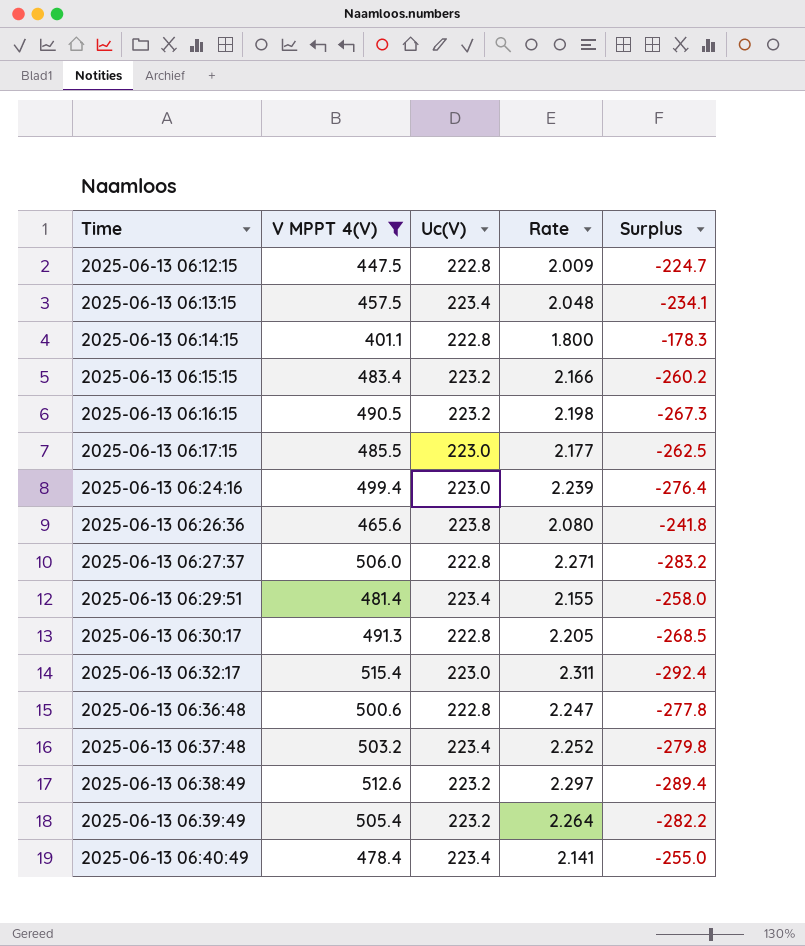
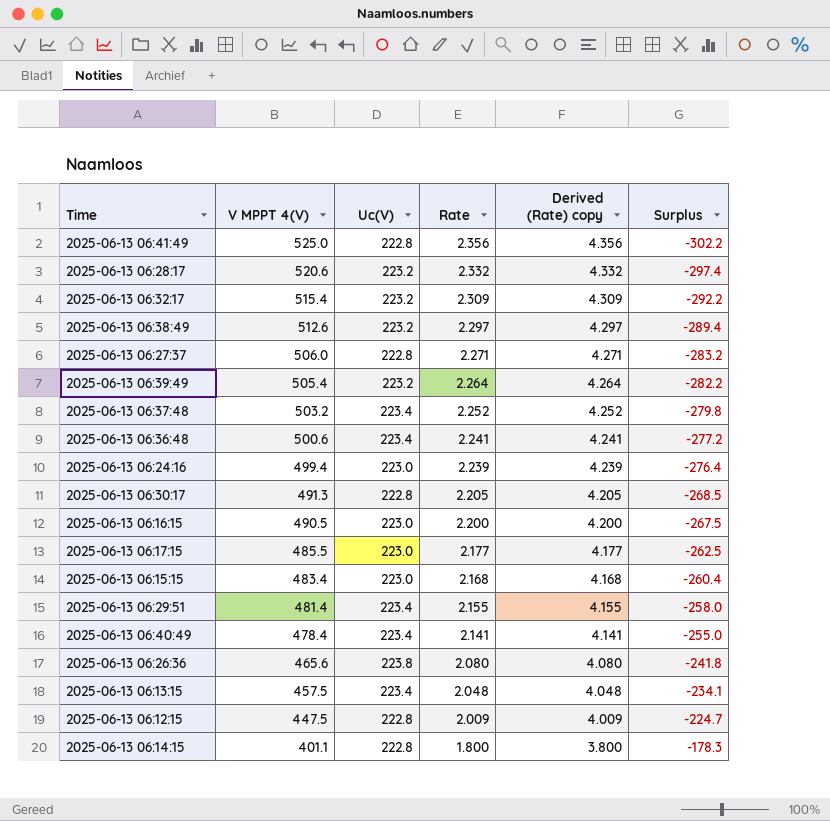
filter: V MPPT 4(V) <= 515.4 -> none
row order: Time ascending -> V MPPT 4(V) descending
column Derived (Rate) copy | formula: none -> [Rate] + 2
2025-06-13 06:32:17 | Uc(V): 223.0 -> 223.2
2025-06-13 06:32:17 | Rate: 2.311 -> 2.309
2025-06-13 06:32:17 | Surplus: -292.4 -> -292.2
2025-06-13 06:36:48 | Uc(V): 222.8 -> 223.4
2025-06-13 06:36:48 | Rate: 2.247 -> 2.241
2025-06-13 06:36:48 | Surplus: -277.8 -> -277.2
2025-06-13 06:16:15 | Uc(V): 223.2 -> 223.0
2025-06-13 06:16:15 | Rate: 2.198 -> 2.200
2025-06-13 06:16:15 | Surplus: -267.3 -> -267.5
2025-06-13 06:15:15 | Uc(V): 223.2 -> 223.0
2025-06-13 06:15:15 | Rate: 2.166 -> 2.168
2025-06-13 06:15:15 | Surplus: -260.2 -> -260.4

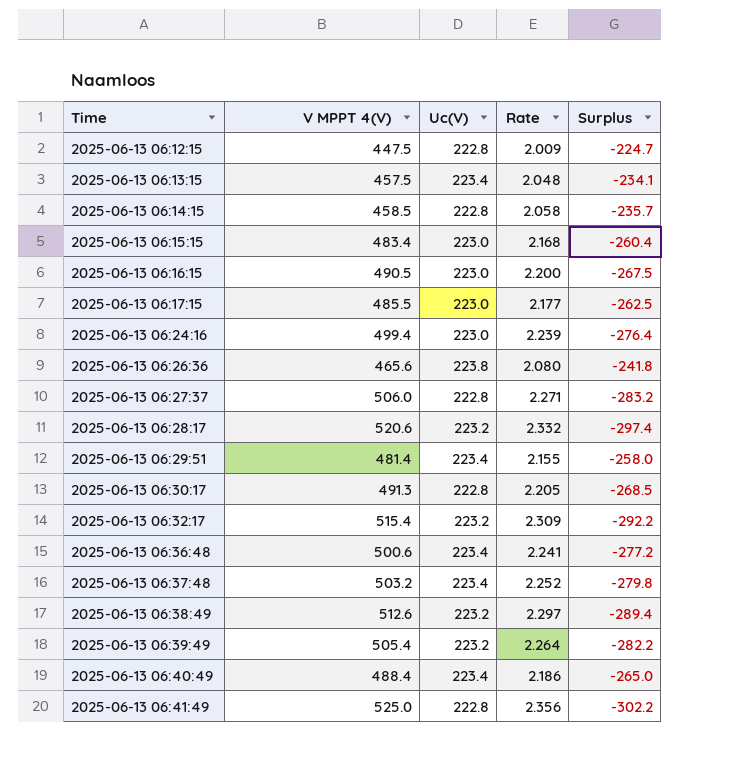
row order: V MPPT 4(V) descending -> Time ascending
column Derived (Rate) copy | formula: [Rate] + 2 -> none
2025-06-13 06:14:15 | V MPPT 4(V): 401.1 -> 458.5
2025-06-13 06:14:15 | Rate: 1.800 -> 2.058
2025-06-13 06:14:15 | Surplus: -178.3 -> -235.7
2025-06-13 06:40:49 | V MPPT 4(V): 478.4 -> 488.4
2025-06-13 06:40:49 | Rate: 2.141 -> 2.186
2025-06-13 06:40:49 | Surplus: -255.0 -> -265.0

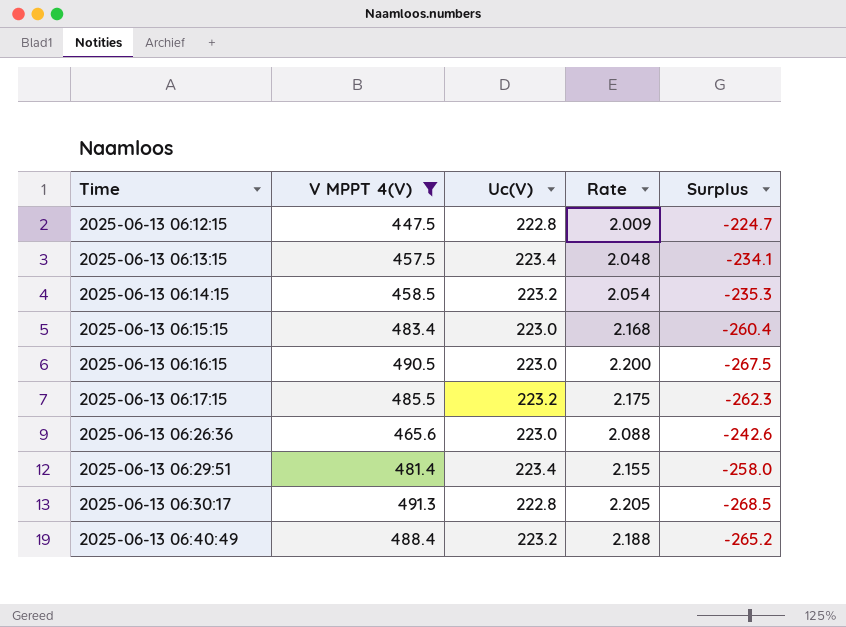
filter: none -> V MPPT 4(V) <= 491.3
2025-06-13 06:14:15 | Uc(V): 222.8 -> 223.2
2025-06-13 06:14:15 | Rate: 2.058 -> 2.054
2025-06-13 06:14:15 | Surplus: -235.7 -> -235.3
2025-06-13 06:17:15 | Uc(V): 223.0 -> 223.2
2025-06-13 06:17:15 | Rate: 2.177 -> 2.175
2025-06-13 06:17:15 | Surplus: -262.5 -> -262.3
2025-06-13 06:26:36 | Uc(V): 223.8 -> 223.0
2025-06-13 06:26:36 | Rate: 2.080 -> 2.088
2025-06-13 06:26:36 | Surplus: -241.8 -> -242.6
2025-06-13 06:40:49 | Uc(V): 223.4 -> 223.2
2025-06-13 06:40:49 | Rate: 2.186 -> 2.188
2025-06-13 06:40:49 | Surplus: -265.0 -> -265.2

